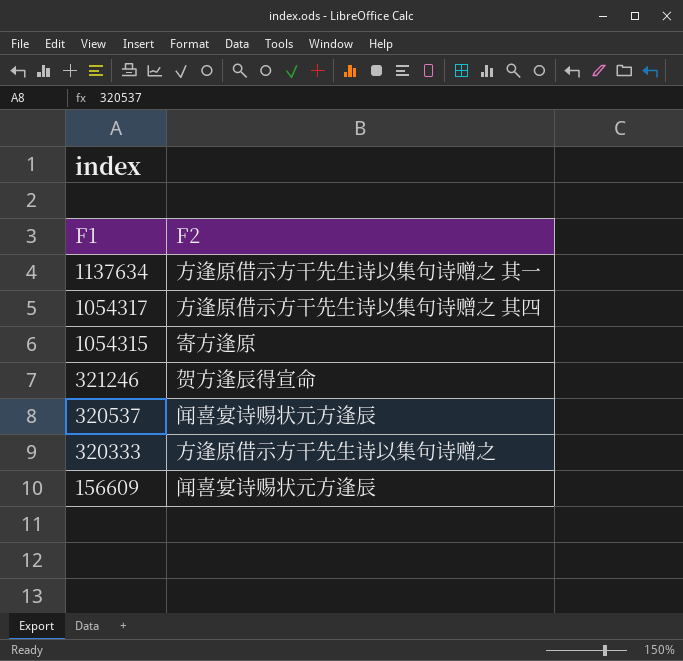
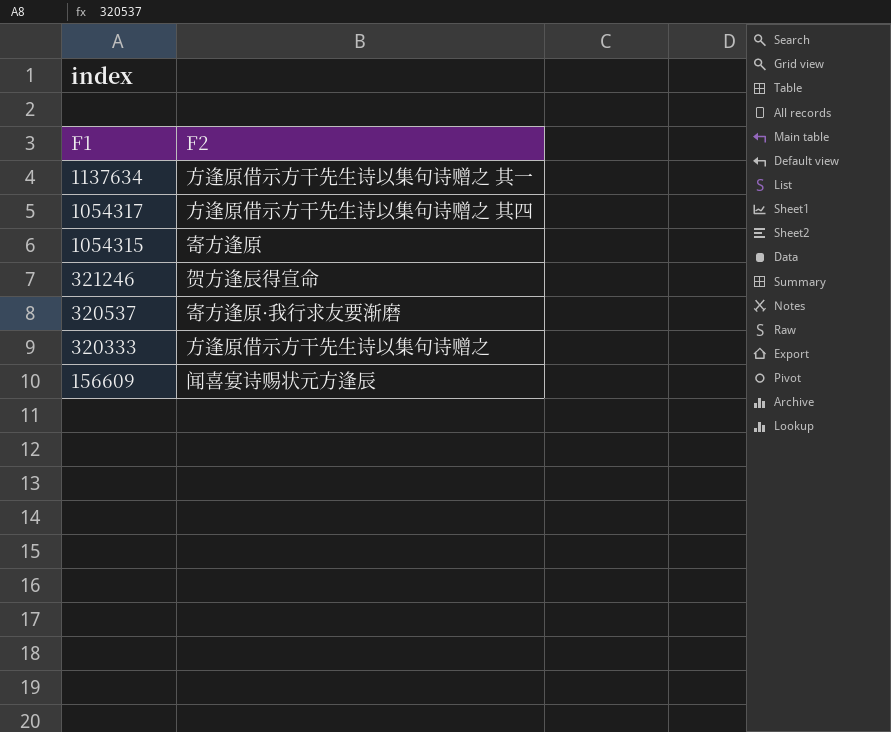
320537 | F2: 闻喜宴诗赐状元方逢辰 -> 寄方逢原·我行求友要渐磨

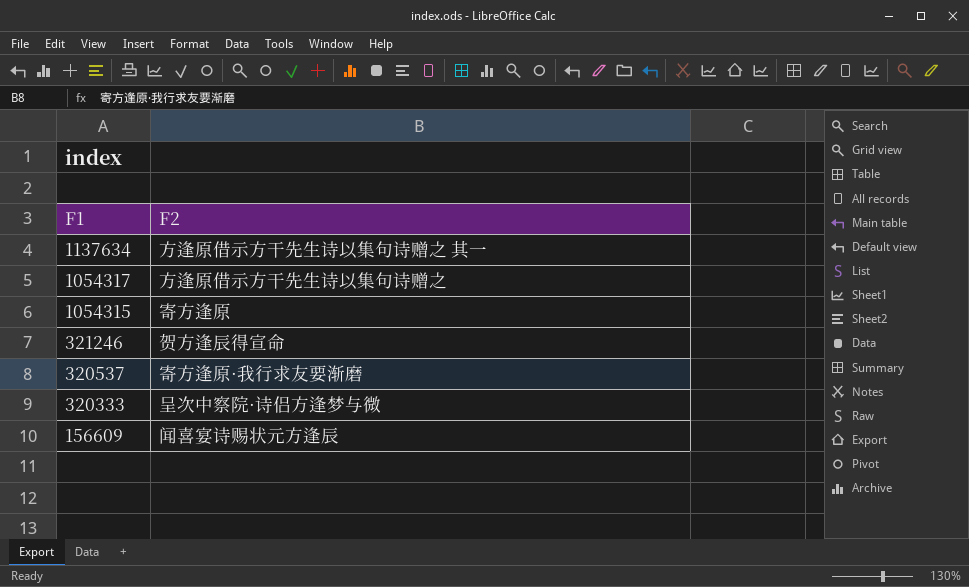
1054317 | F2: 方逢原借示方干先生诗以集句诗赠之 其四 -> 方逢原借示方干先生诗以集句诗赠之
320333 | F2: 方逢原借示方干先生诗以集句诗赠之 -> 呈次中察院·诗侣方逢梦与微

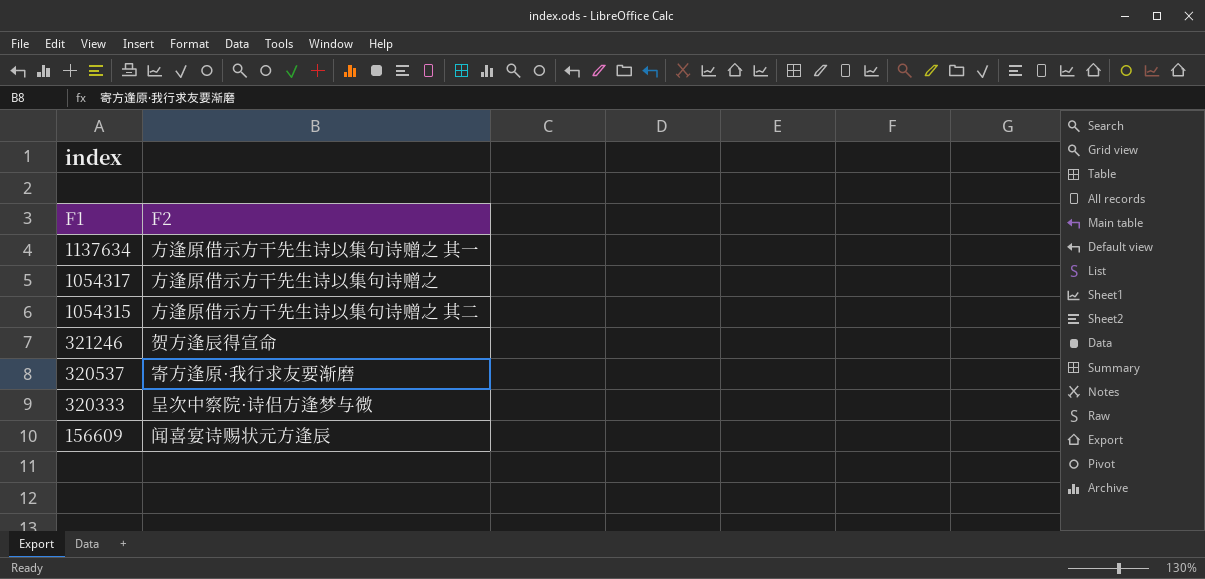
1054315 | F2: 寄方逢原 -> 方逢原借示方干先生诗以集句诗赠之 其二

